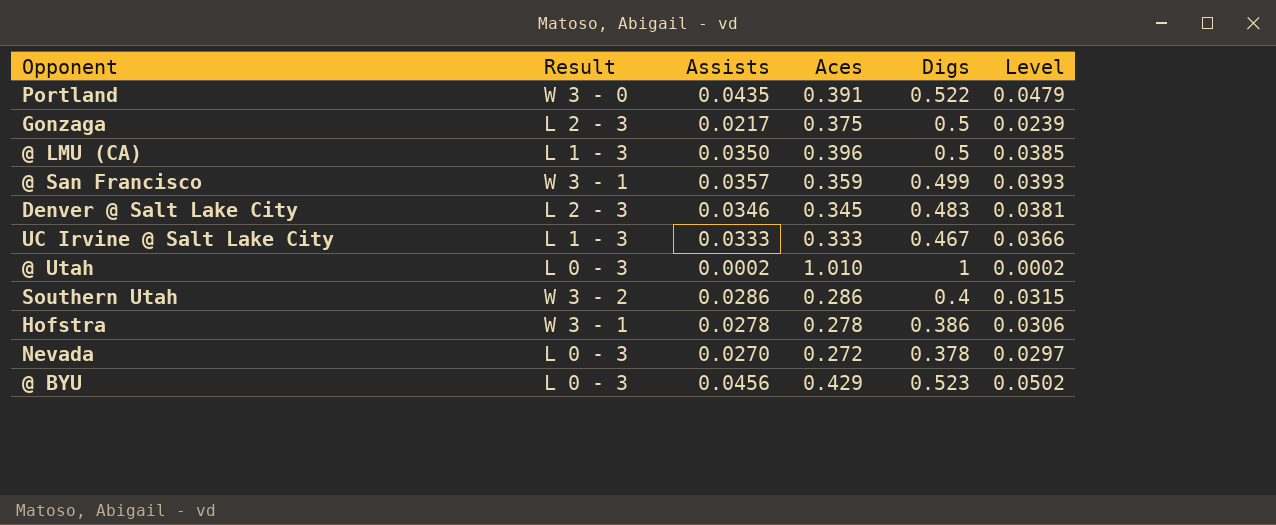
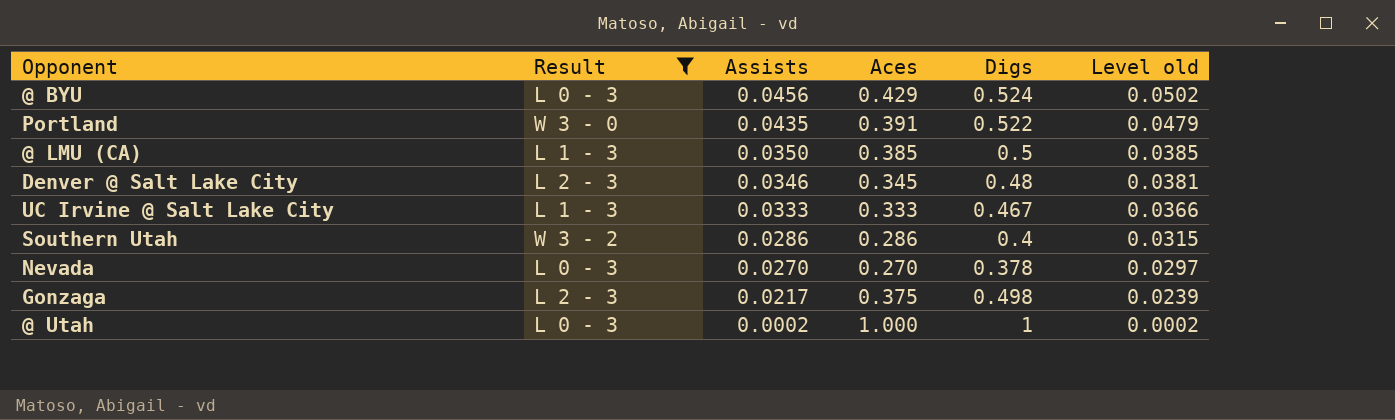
filter: none -> Result != W 3 - 1
row order: none -> Assists descending
column name: Level -> Level old
@ BYU | Digs: 0.523 -> 0.524
@ LMU (CA) | Aces: 0.396 -> 0.385
Denver @ Salt Lake City | Digs: 0.483 -> 0.48
Nevada | Aces: 0.272 -> 0.270
Gonzaga | Digs: 0.5 -> 0.498
@ Utah | Aces: 1.010 -> 1.000

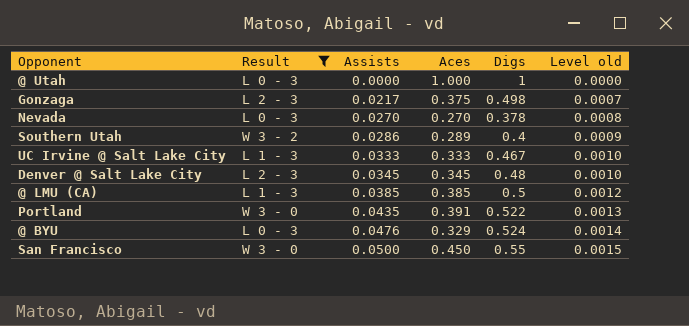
row order: Assists descending -> Assists ascending
column Level old | formula: [Assists] * 1.1 -> [Assists] * 0.03
@ Utah | Assists: 0.0002 -> 0.0000
Southern Utah | Aces: 0.286 -> 0.289
Denver @ Salt Lake City | Assists: 0.0346 -> 0.0345
@ LMU (CA) | Assists: 0.0350 -> 0.0385
@ BYU | Assists: 0.0456 -> 0.0476
@ BYU | Aces: 0.429 -> 0.329
row San Francisco: none -> W 3 - 0 | 0.0500 | 0.450 | 0.55 | 0.0015

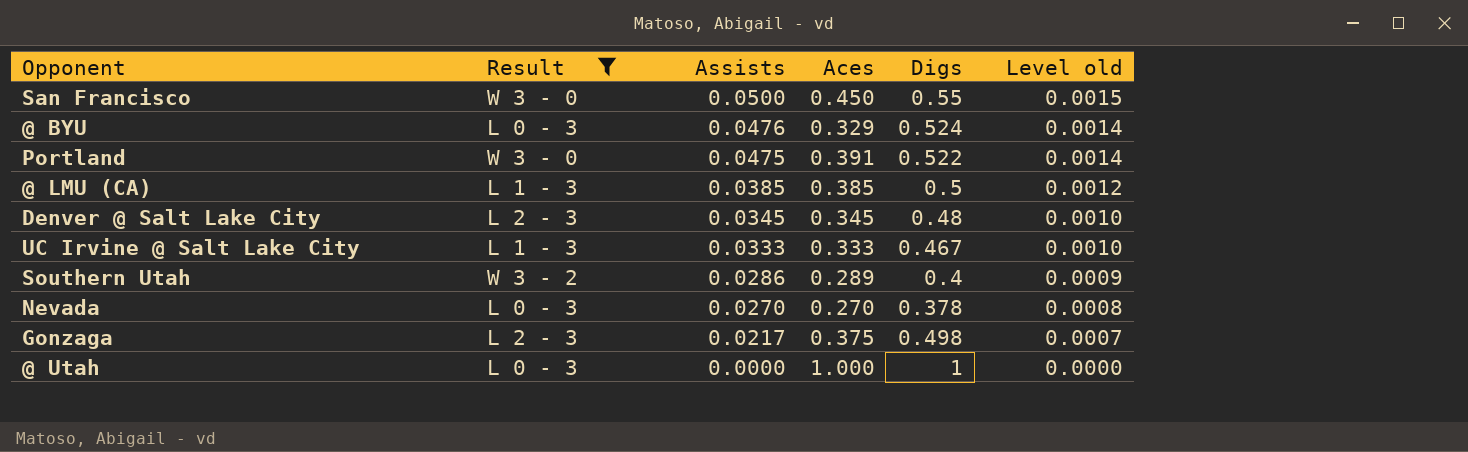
row order: Assists ascending -> Assists descending
Portland | Assists: 0.0435 -> 0.0475
Portland | Level old: 0.0013 -> 0.0014

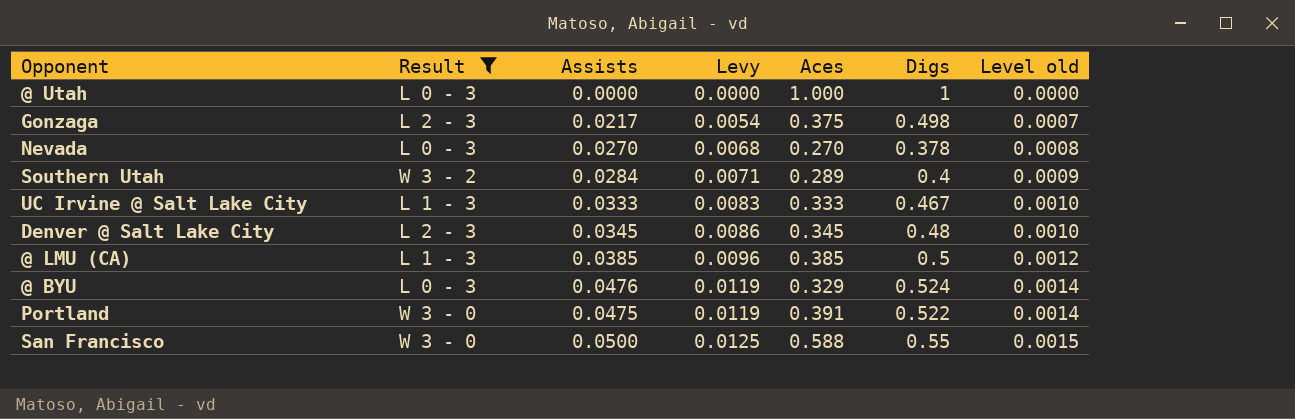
row order: Assists descending -> Levy ascending
column Levy | formula: none -> [Assists] * 0.25
Southern Utah | Assists: 0.0286 -> 0.0284
San Francisco | Aces: 0.450 -> 0.588

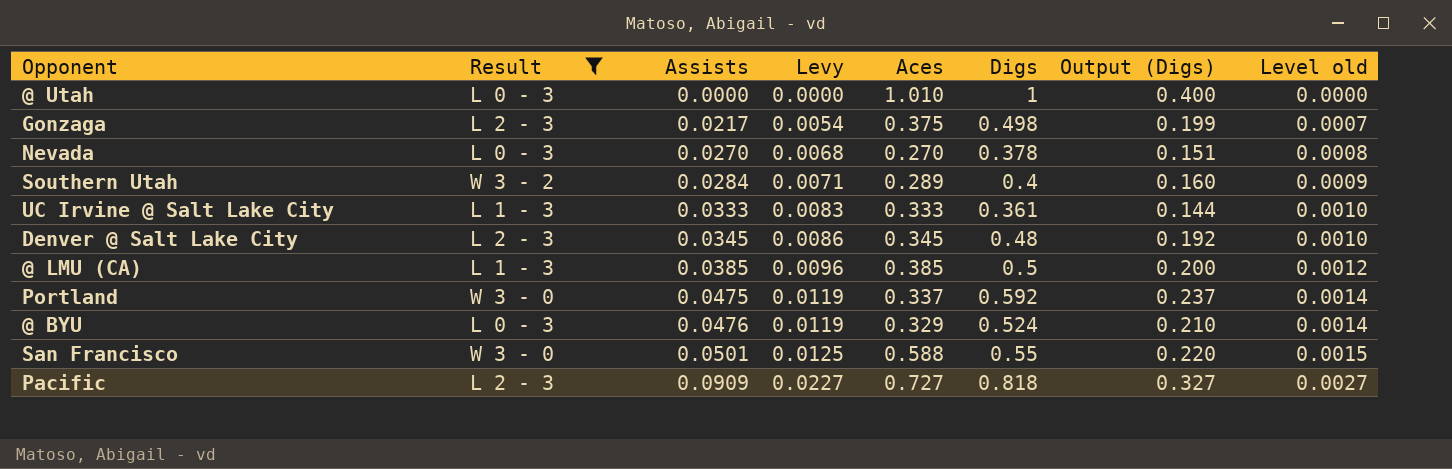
row order: Levy ascending -> Assists ascending
column Output (Digs) | formula: none -> [Digs] * 0.4
@ Utah | Aces: 1.000 -> 1.010
UC Irvine @ Salt Lake City | Digs: 0.467 -> 0.361
Portland | Aces: 0.391 -> 0.337
Portland | Digs: 0.522 -> 0.592
San Francisco | Assists: 0.0500 -> 0.0501
row Pacific: none -> L 2 - 3 | 0.0909 | 0.0227 | 0.727 | 0.818 | 0.327 | 0.0027

